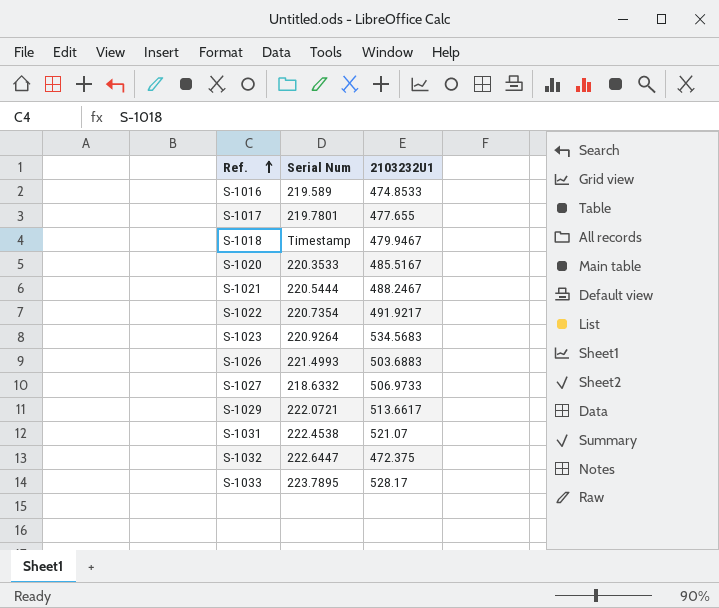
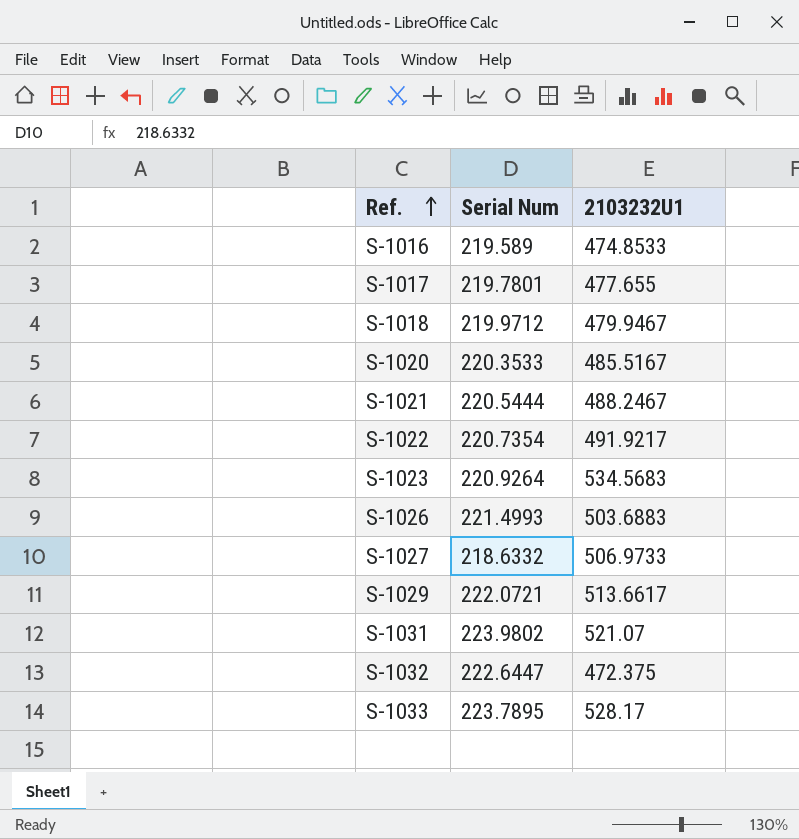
S-1018 | Serial Num: Timestamp -> 219.9712
S-1031 | Serial Num: 222.4538 -> 223.9802

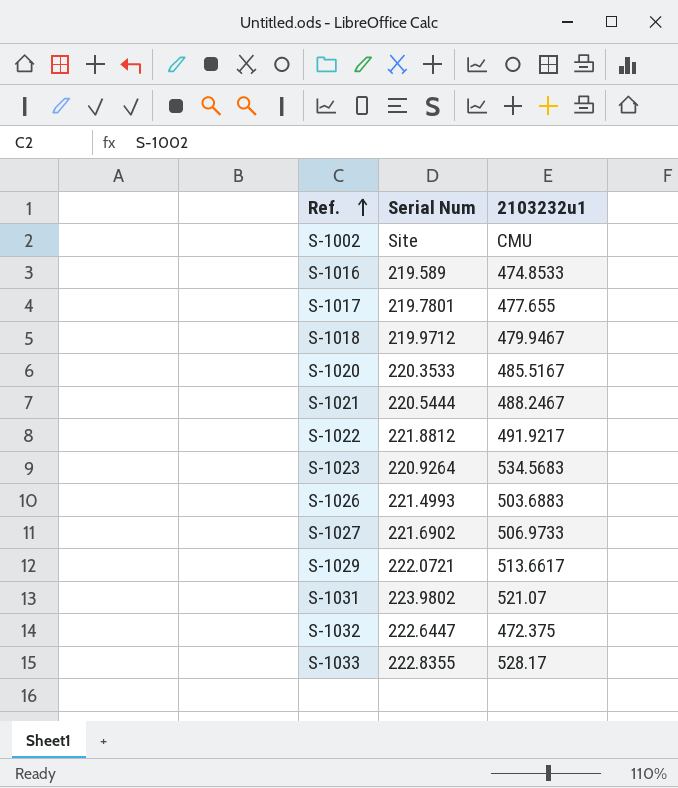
column name: 2103232U1 -> 2103232u1
row S-1002: none -> Site | CMU
S-1022 | Serial Num: 220.7354 -> 221.8812
S-1027 | Serial Num: 218.6332 -> 221.6902
S-1033 | Serial Num: 223.7895 -> 222.8355

